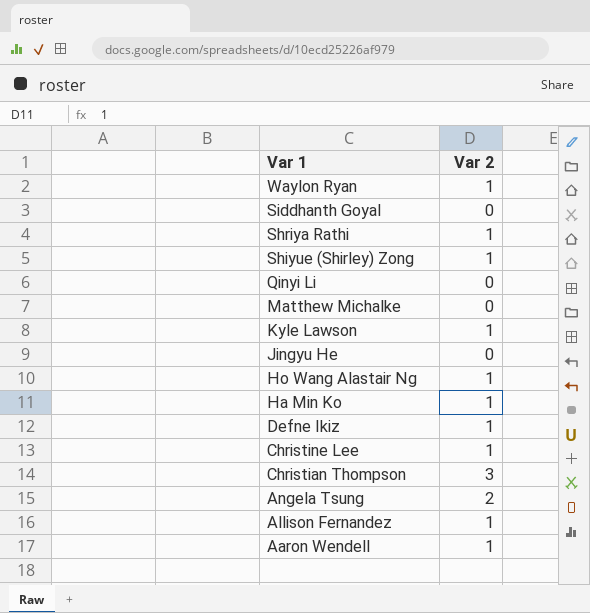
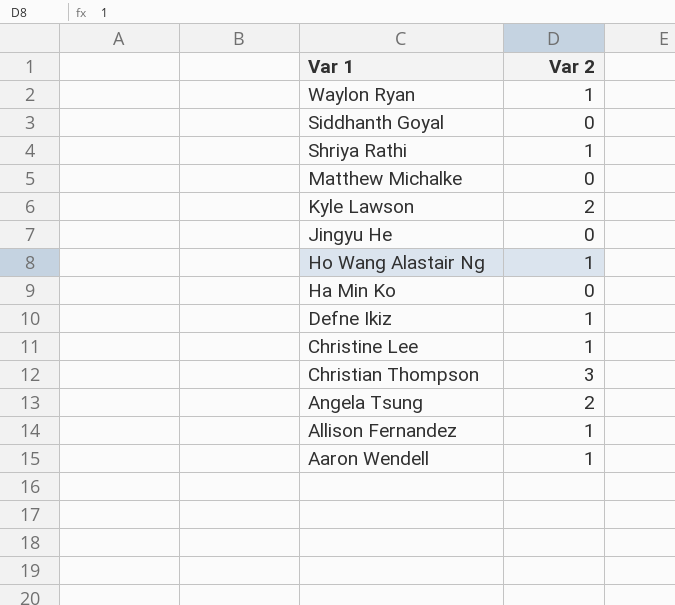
row Shiyue (Shirley) Zong: 1 -> none
row Qinyi Li: 0 -> none
Kyle Lawson | Var 2: 1 -> 2
Ha Min Ko | Var 2: 1 -> 0

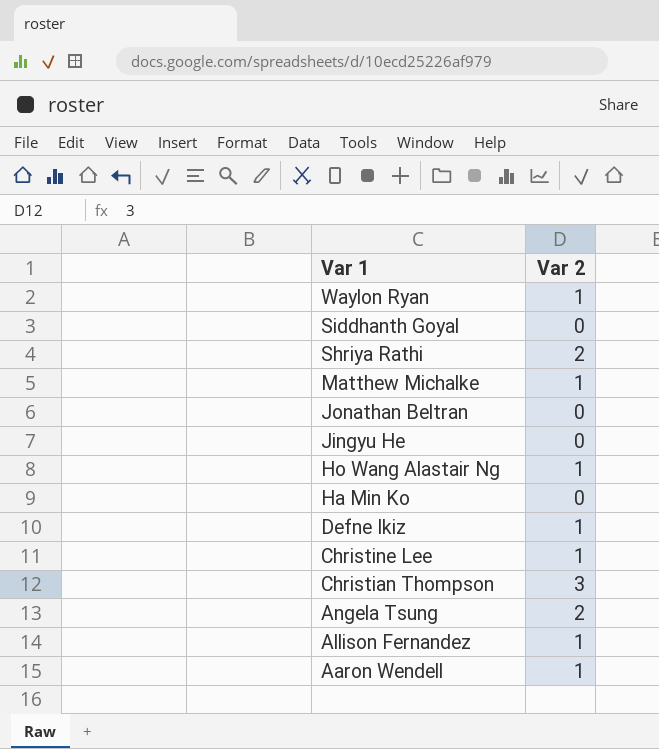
row Kyle Lawson: 2 -> none
Shriya Rathi | Var 2: 1 -> 2
Matthew Michalke | Var 2: 0 -> 1
row Jonathan Beltran: none -> 0

